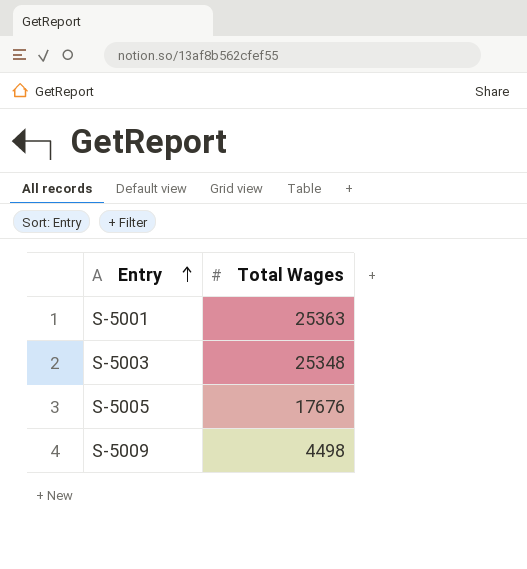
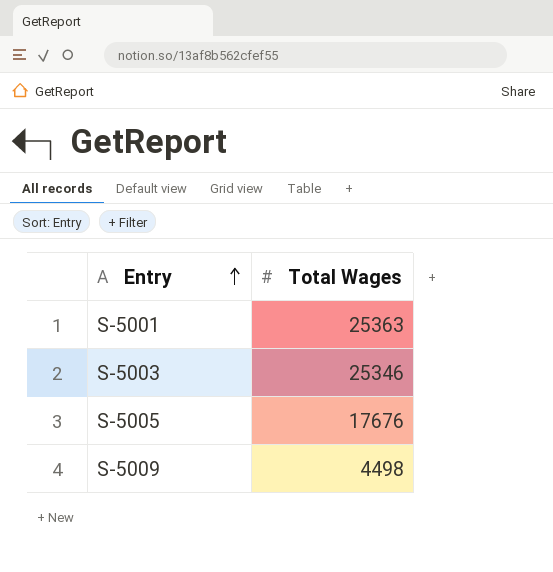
S-5003 | Total Wages: 25348 -> 25346

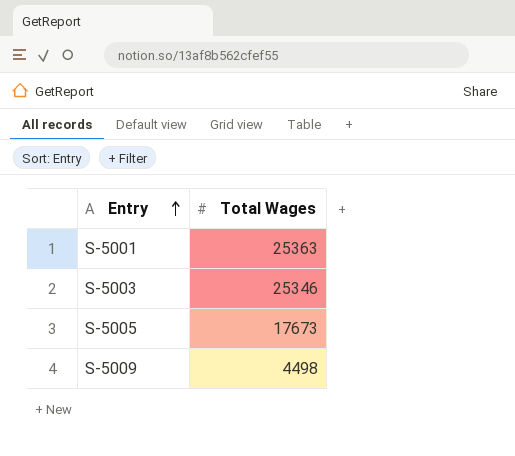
S-5005 | Total Wages: 17676 -> 17673

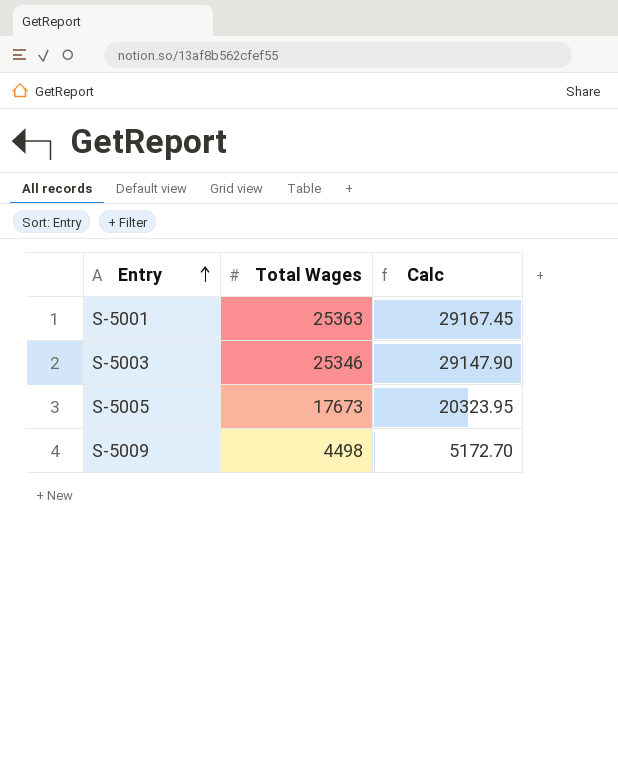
column Calc | formula: none -> [Total Wages] * 1.15

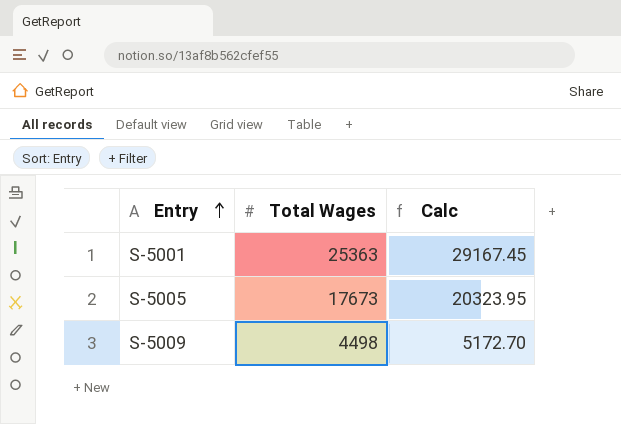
row S-5003: 25346 | 29147.90 -> none

